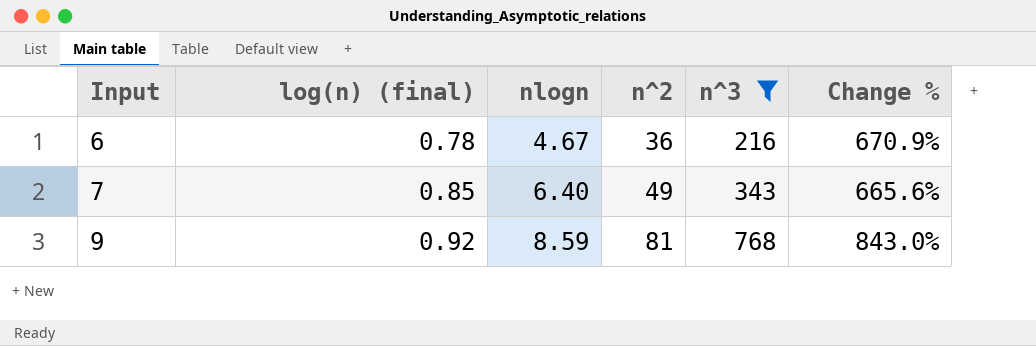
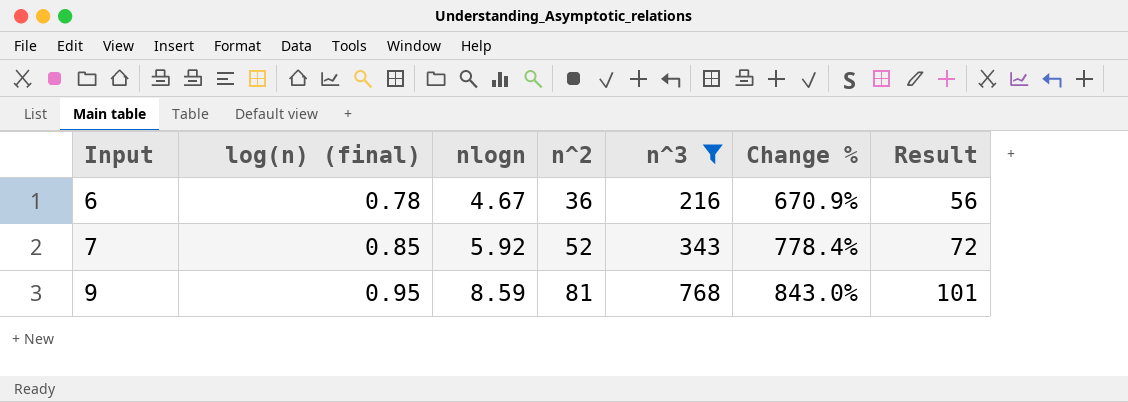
column Result | formula: none -> [n^2] + 20
7 | nlogn: 6.40 -> 5.92
7 | n^2: 49 -> 52
7 | Change %: 665.6% -> 778.4%
9 | log(n) (final): 0.92 -> 0.95

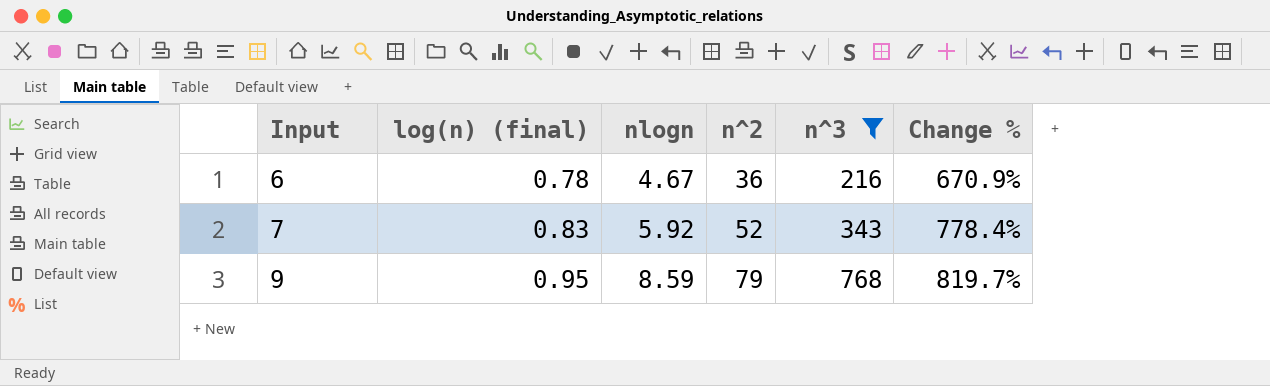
column Result | formula: [n^2] + 20 -> none
7 | log(n) (final): 0.85 -> 0.83
9 | n^2: 81 -> 79
9 | Change %: 843.0% -> 819.7%

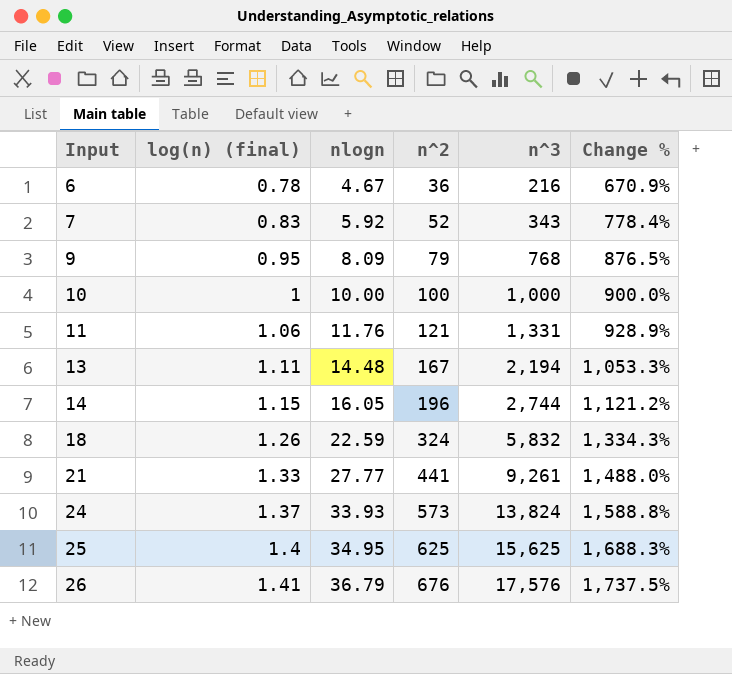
filter: n^3 <= 768 -> none
9 | nlogn: 8.59 -> 8.09
9 | Change %: 819.7% -> 876.5%

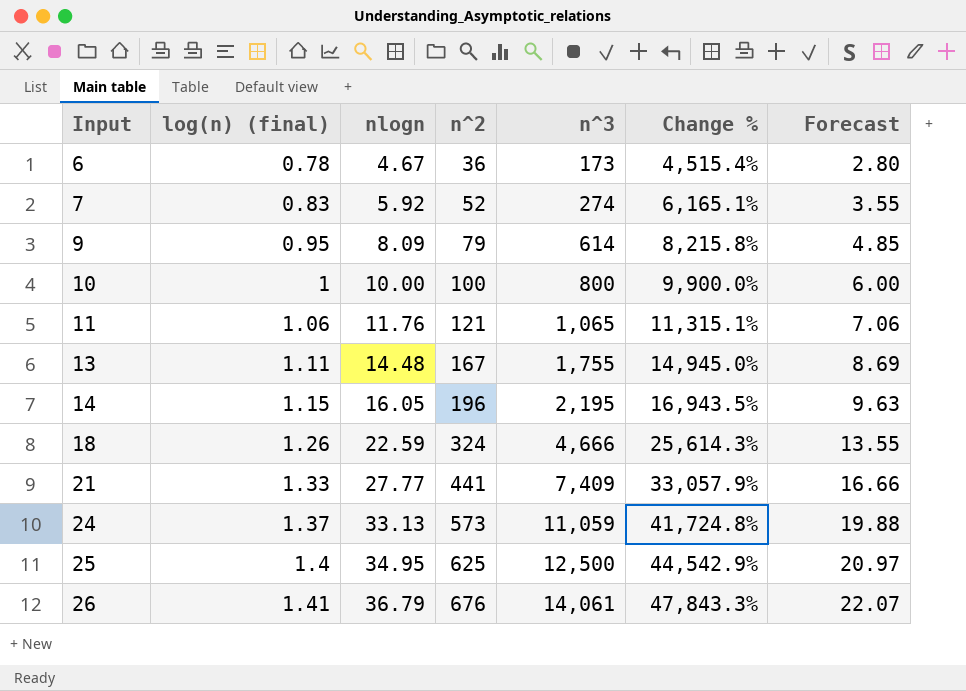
column Change % | formula: ([n^2] - [nlogn]) / [nlogn] -> ([n^2] - [log(n) (final)]) / [log(n) (final)]
column Forecast | formula: none -> [nlogn] * 0.6
6 | n^3: 216 -> 173
7 | n^3: 343 -> 274
9 | n^3: 768 -> 614
10 | n^3: 1,000 -> 800
11 | n^3: 1,331 -> 1,065
13 | n^3: 2,194 -> 1,755
14 | n^3: 2,744 -> 2,195
18 | n^3: 5,832 -> 4,666
21 | n^3: 9,261 -> 7,409
24 | nlogn: 33.93 -> 33.13
24 | n^3: 13,824 -> 11,059
25 | n^3: 15,625 -> 12,500
26 | n^3: 17,576 -> 14,061

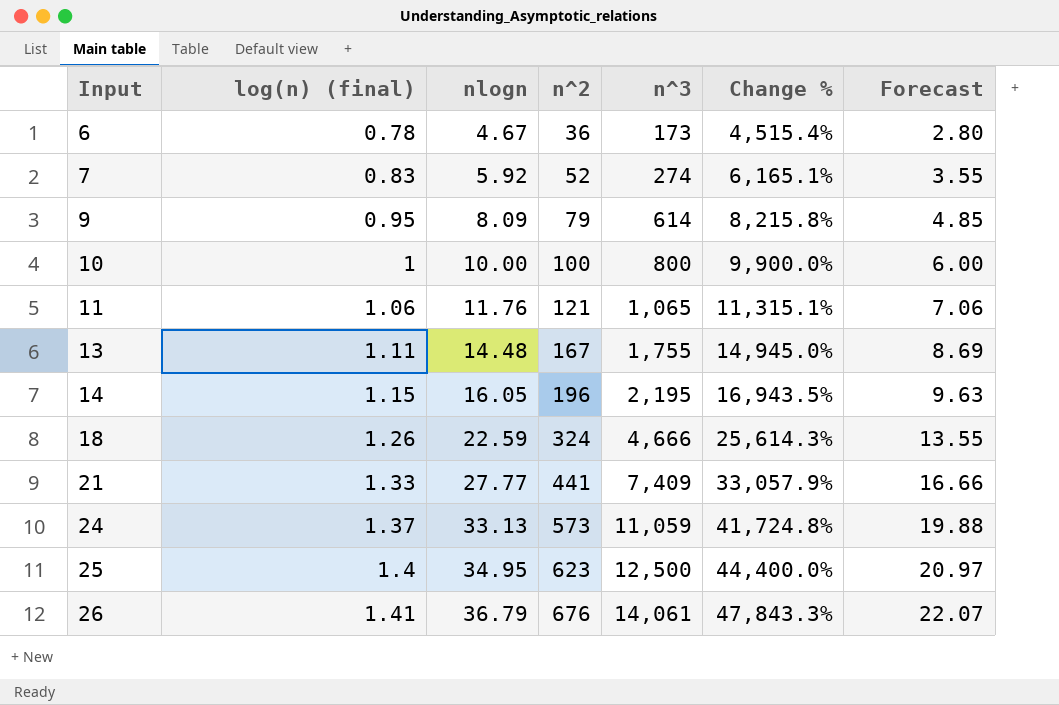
25 | n^2: 625 -> 623
25 | Change %: 44,542.9% -> 44,400.0%

